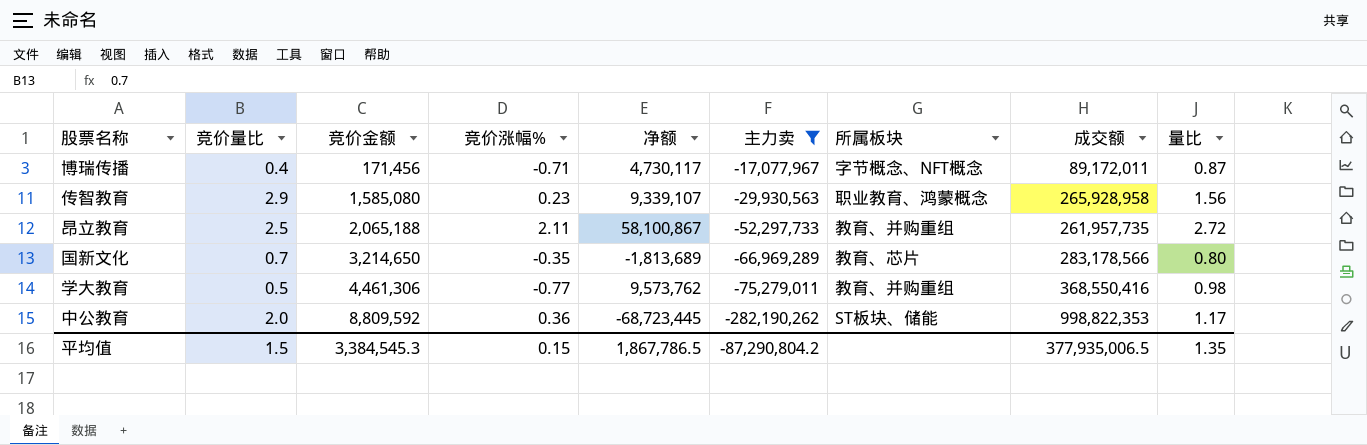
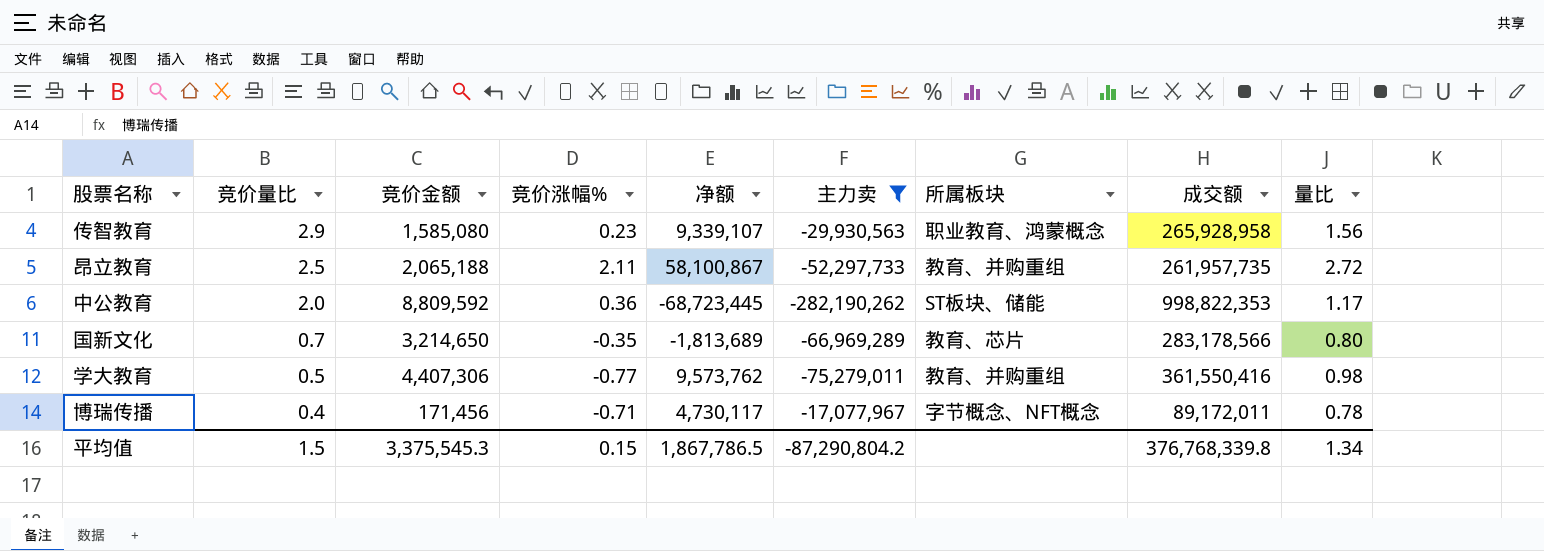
row order: 竞价金额 ascending -> 竞价量比 descending
学大教育 | 竞价金额: 4,461,306 -> 4,407,306
学大教育 | 成交额: 368,550,416 -> 361,550,416
博瑞传播 | 量比: 0.87 -> 0.78
平均值 | 竞价金额: 3,384,545.3 -> 3,375,545.3
平均值 | 成交额: 377,935,006.5 -> 376,768,339.8
平均值 | 量比: 1.35 -> 1.34

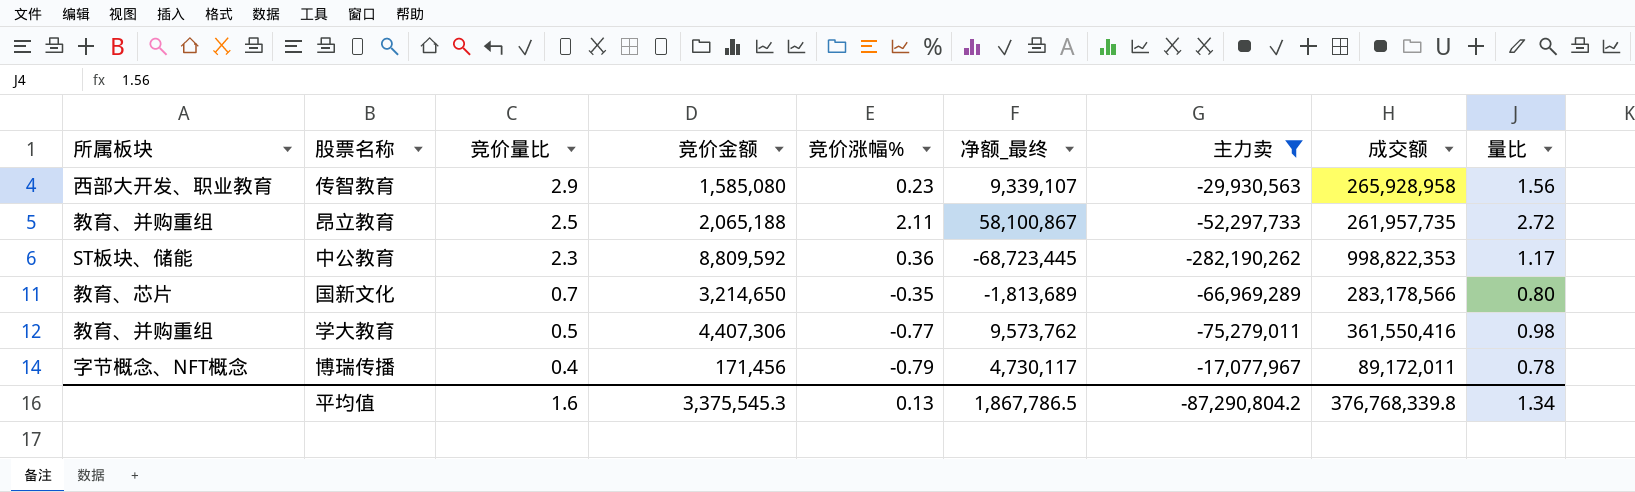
column 所属板块 | position: 7 -> 1
column name: 净额 -> 净额_最终
传智教育 | 所属板块: 职业教育、鸿蒙概念 -> 西部大开发、职业教育
中公教育 | 竞价量比: 2.0 -> 2.3
博瑞传播 | 竞价涨幅%: -0.71 -> -0.79
平均值 | 竞价量比: 1.5 -> 1.6
平均值 | 竞价涨幅%: 0.15 -> 0.13

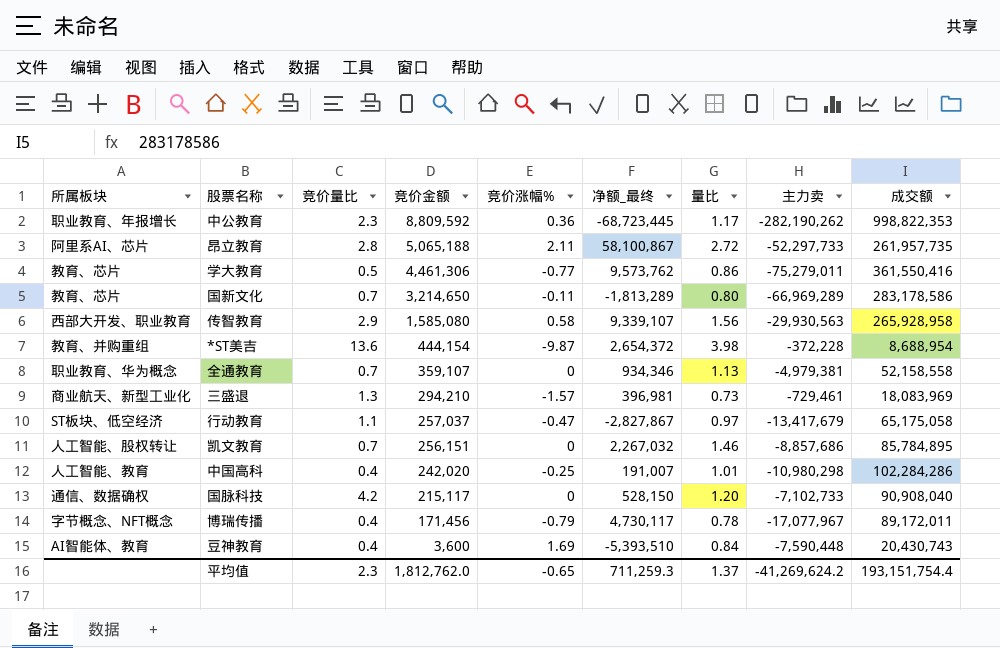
filter: 主力卖 <= -17,077,967 -> none
row order: 竞价量比 descending -> 竞价金额 descending
column 量比 | position: 9 -> 7
中公教育 | 所属板块: ST板块、储能 -> 职业教育、年报增长
昂立教育 | 所属板块: 教育、并购重组 -> 阿里系AI、芯片
昂立教育 | 竞价量比: 2.5 -> 2.8
昂立教育 | 竞价金额: 2,065,188 -> 5,065,188
学大教育 | 所属板块: 教育、并购重组 -> 教育、芯片
学大教育 | 竞价金额: 4,407,306 -> 4,461,306
学大教育 | 量比: 0.98 -> 0.86
国新文化 | 竞价涨幅%: -0.35 -> -0.11
国新文化 | 净额_最终: -1,813,689 -> -1,813,289
国新文化 | 成交额: 283,178,566 -> 283,178,586
传智教育 | 竞价涨幅%: 0.23 -> 0.58
平均值 | 竞价量比: 1.6 -> 2.3
平均值 | 竞价金额: 3,375,545.3 -> 1,812,762.0
平均值 | 竞价涨幅%: 0.13 -> -0.65
平均值 | 净额_最终: 1,867,786.5 -> 711,259.3
平均值 | 量比: 1.34 -> 1.37
平均值 | 主力卖: -87,290,804.2 -> -41,269,624.2
平均值 | 成交额: 376,768,339.8 -> 193,151,754.4

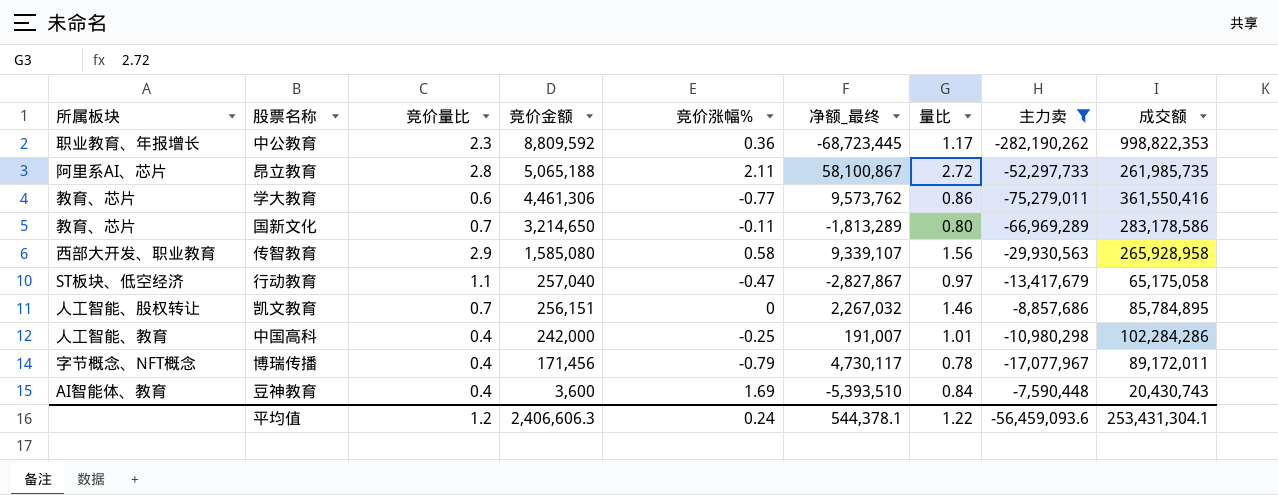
filter: none -> 主力卖 <= -7,590,448
昂立教育 | 成交额: 261,957,735 -> 261,985,735
学大教育 | 竞价量比: 0.5 -> 0.6
行动教育 | 竞价金额: 257,037 -> 257,040
中国高科 | 竞价金额: 242,020 -> 242,000
平均值 | 竞价量比: 2.3 -> 1.2
平均值 | 竞价金额: 1,812,762.0 -> 2,406,606.3
平均值 | 竞价涨幅%: -0.65 -> 0.24
平均值 | 净额_最终: 711,259.3 -> 544,378.1
平均值 | 量比: 1.37 -> 1.22
平均值 | 主力卖: -41,269,624.2 -> -56,459,093.6
平均值 | 成交额: 193,151,754.4 -> 253,431,304.1

